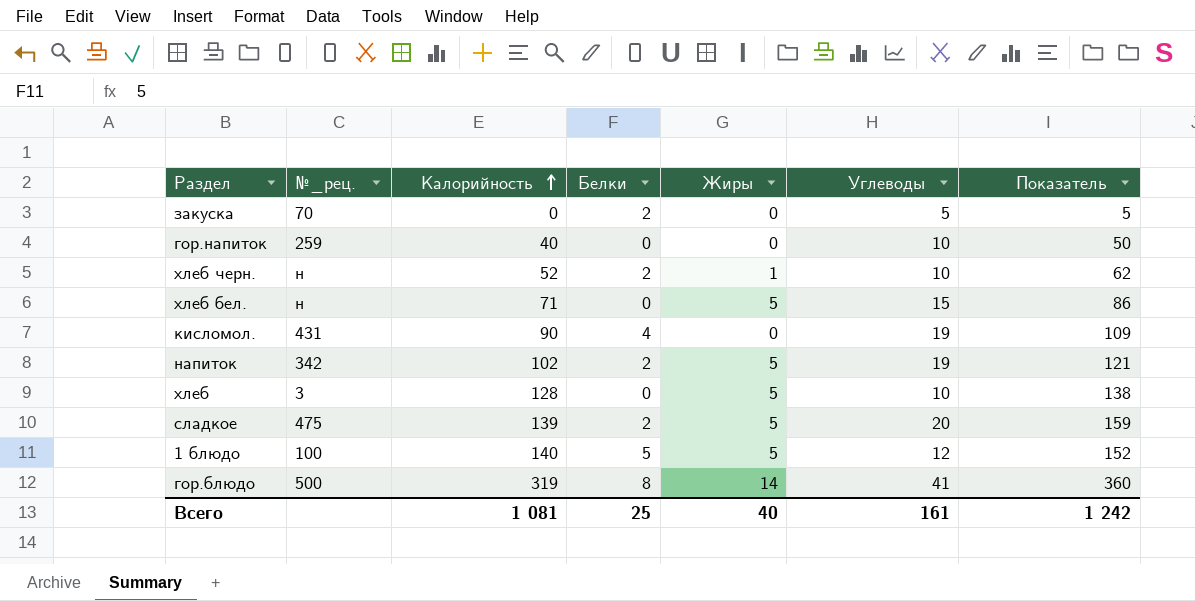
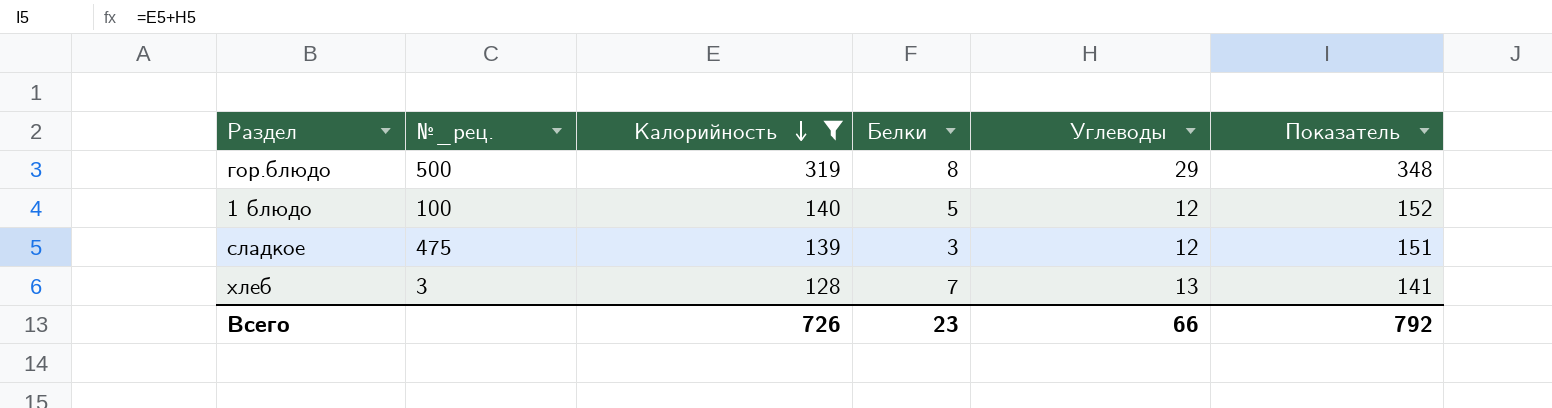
filter: none -> Калорийность >= 128
row order: Калорийность ascending -> Калорийность descending
column Жиры | position: 5 -> none
гор.блюдо | Углеводы: 41 -> 29
гор.блюдо | Показатель: 360 -> 348
сладкое | Белки: 2 -> 3
сладкое | Углеводы: 20 -> 12
сладкое | Показатель: 159 -> 151
хлеб | Белки: 0 -> 7
хлеб | Углеводы: 10 -> 13
хлеб | Показатель: 138 -> 141
Всего | Калорийность: 1 081 -> 726
Всего | Белки: 25 -> 23
Всего | Углеводы: 161 -> 66
Всего | Показатель: 1 242 -> 792

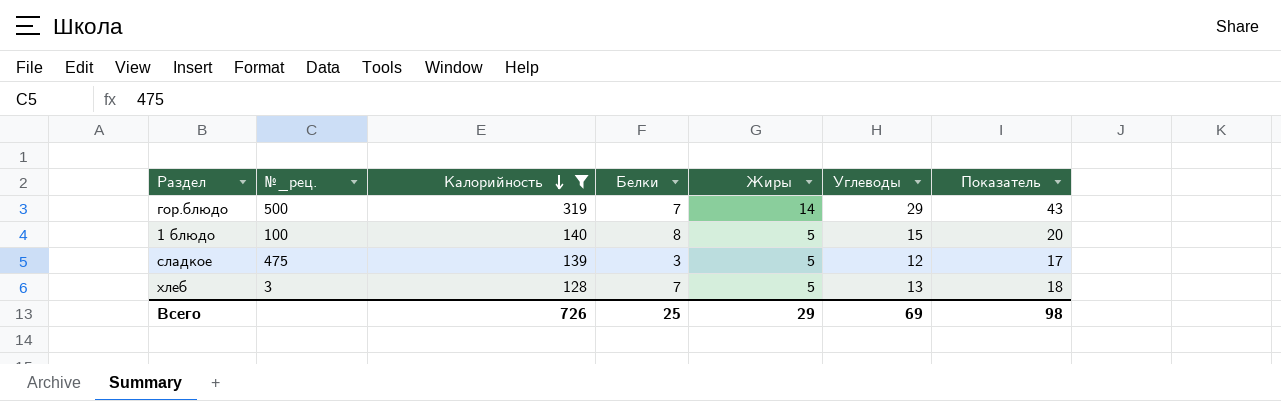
column Жиры | position: none -> 5
column Показатель | formula: [Калорийность] + [Углеводы] -> [Жиры] + [Углеводы]
гор.блюдо | Белки: 8 -> 7
1 блюдо | Белки: 5 -> 8
1 блюдо | Углеводы: 12 -> 15
Всего | Белки: 23 -> 25
Всего | Углеводы: 66 -> 69
Всего | Показатель: 792 -> 98

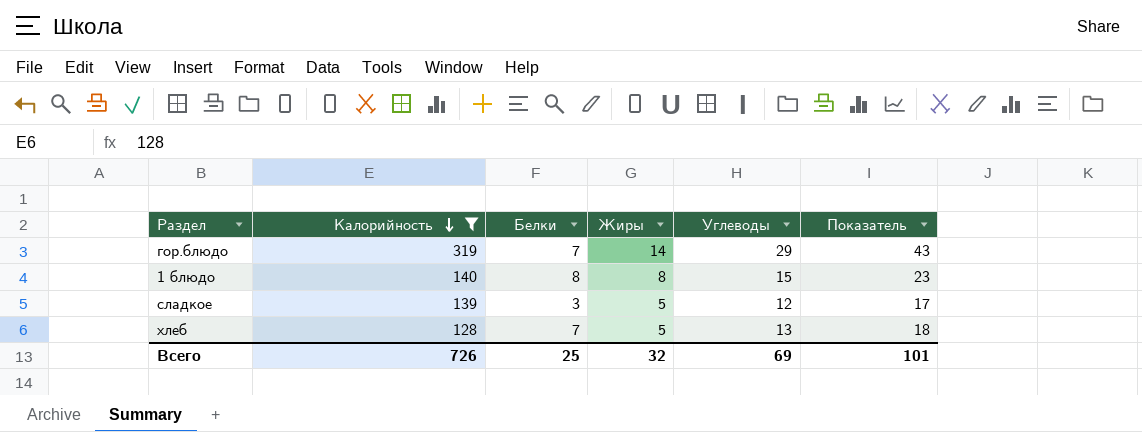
column №_рец. | position: 2 -> none
1 блюдо | Жиры: 5 -> 8
1 блюдо | Показатель: 20 -> 23
Всего | Жиры: 29 -> 32
Всего | Показатель: 98 -> 101

